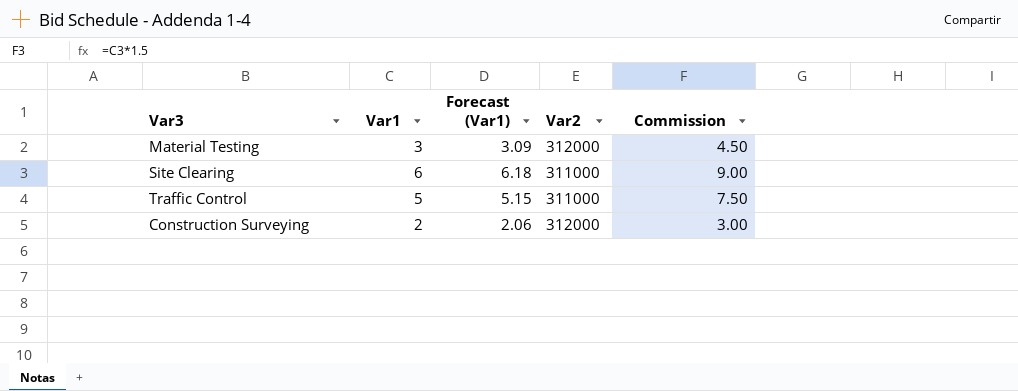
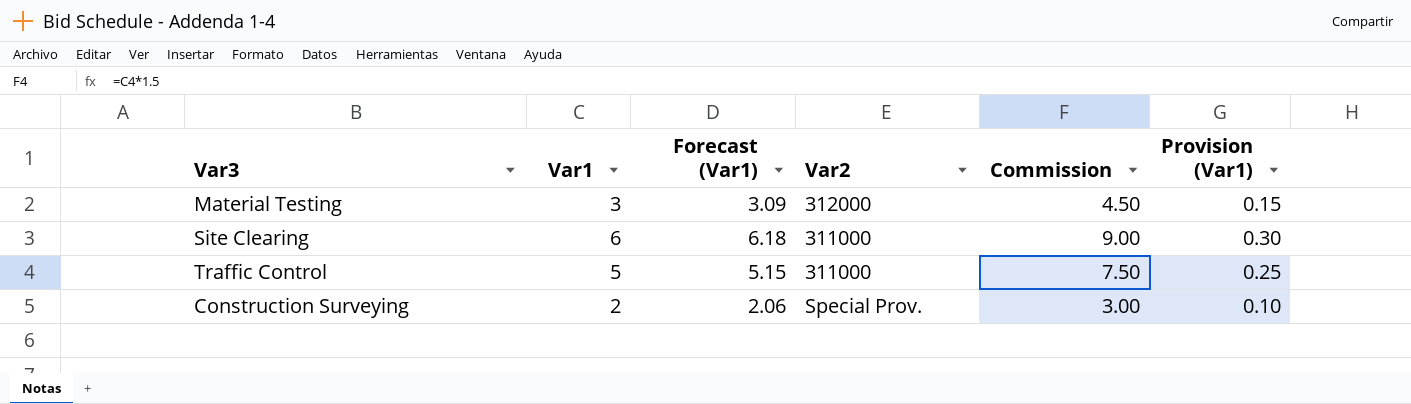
column Provision (Var1) | formula: none -> [Var1] * 0.05
Construction Surveying | Var2: 312000 -> Special Prov.

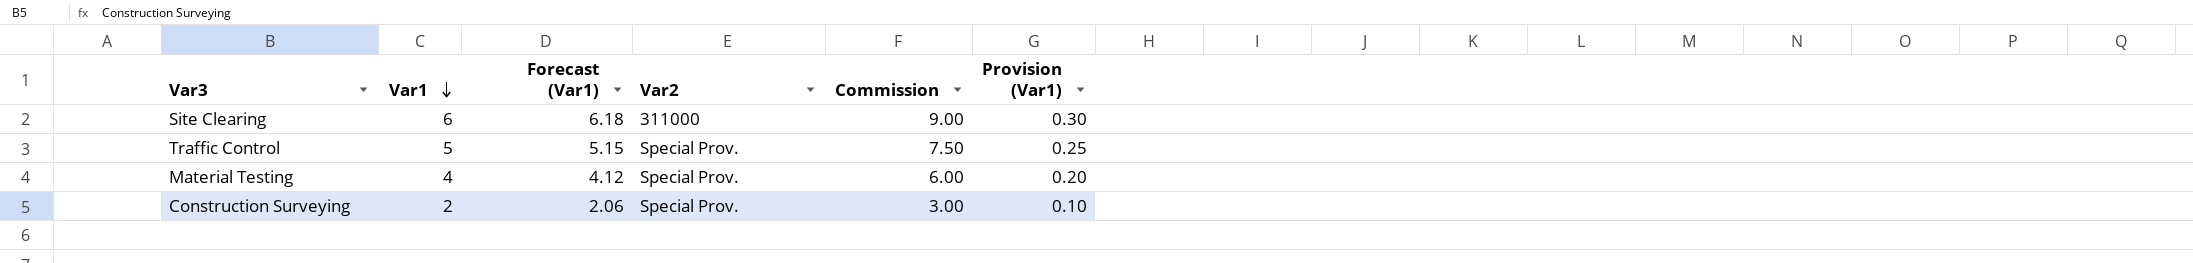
row order: none -> Var1 descending
Traffic Control | Var2: 311000 -> Special Prov.
Material Testing | Var1: 3 -> 4
Material Testing | Forecast (Var1): 3.09 -> 4.12
Material Testing | Var2: 312000 -> Special Prov.
Material Testing | Commission: 4.50 -> 6.00
Material Testing | Provision (Var1): 0.15 -> 0.20

